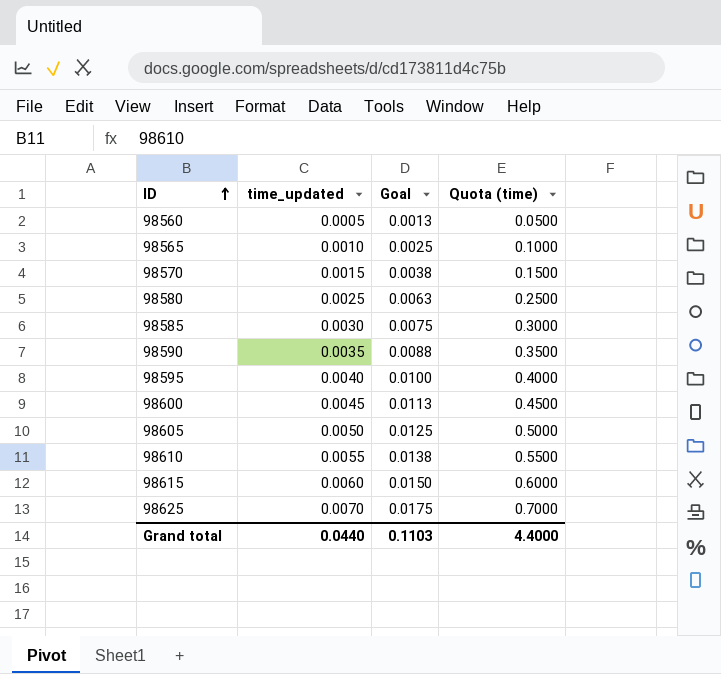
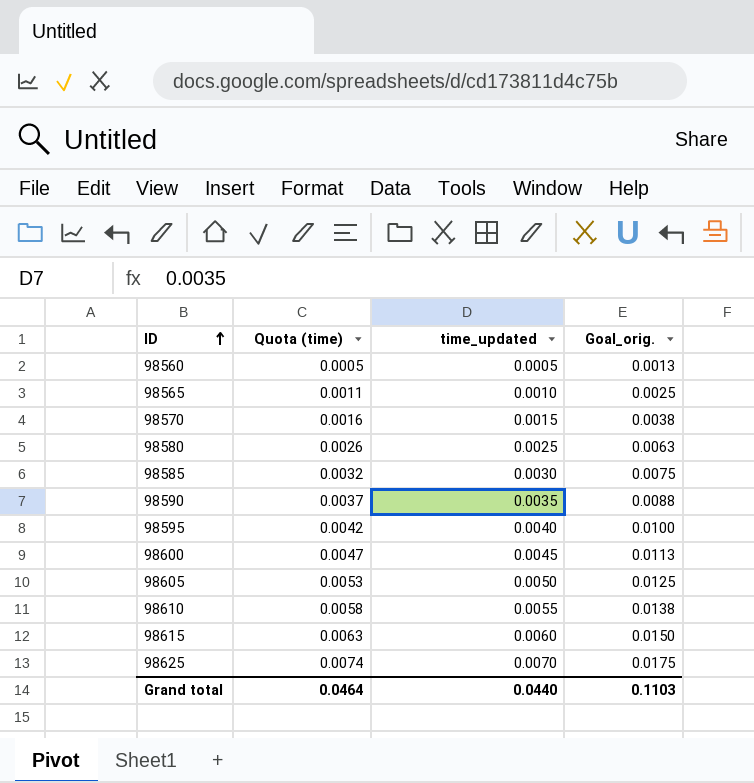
column Quota (time) | formula: [time_updated] * 100 -> [time_updated] * 1.05
column Quota (time) | position: 4 -> 2
column name: Goal -> Goal_orig.
Grand total | Quota (time): 4.4000 -> 0.0464

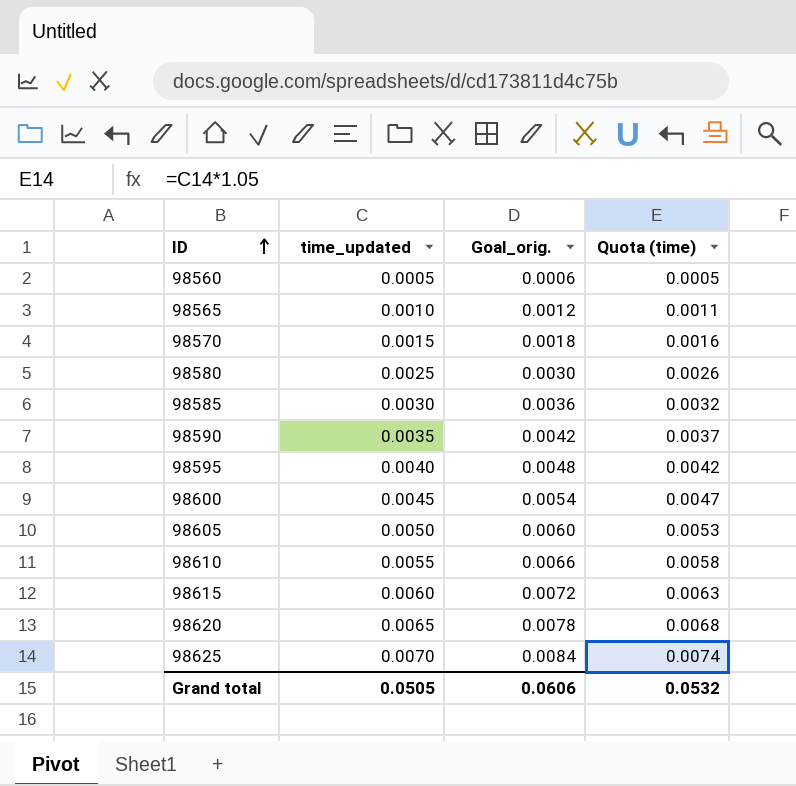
column Goal_orig. | formula: [time_updated] * 2.5 -> [time_updated] * 1.2
column Quota (time) | position: 2 -> 4
row 98620: none -> 0.0065 | 0.0078 | 0.0068
Grand total | time_updated: 0.0440 -> 0.0505
Grand total | Goal_orig.: 0.1103 -> 0.0606
Grand total | Quota (time): 0.0464 -> 0.0532

